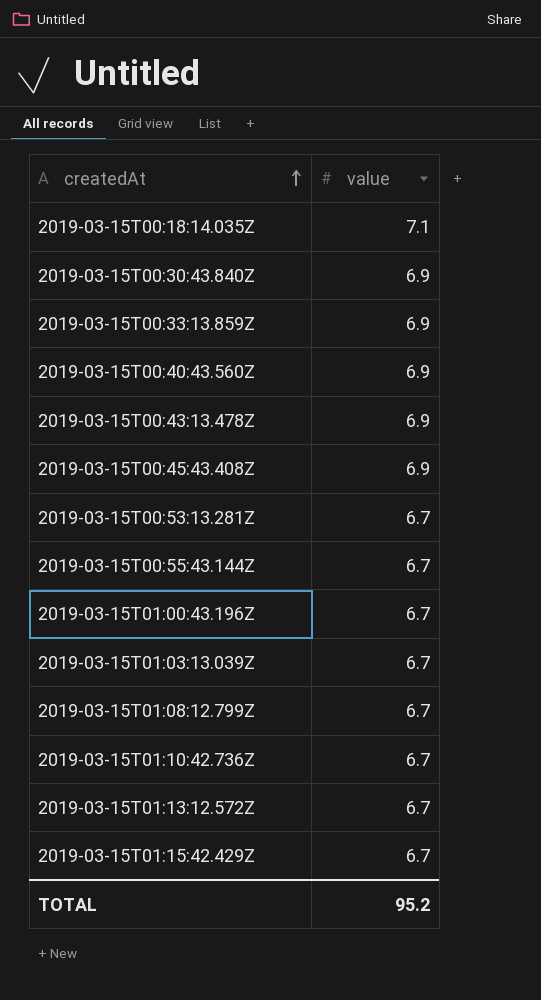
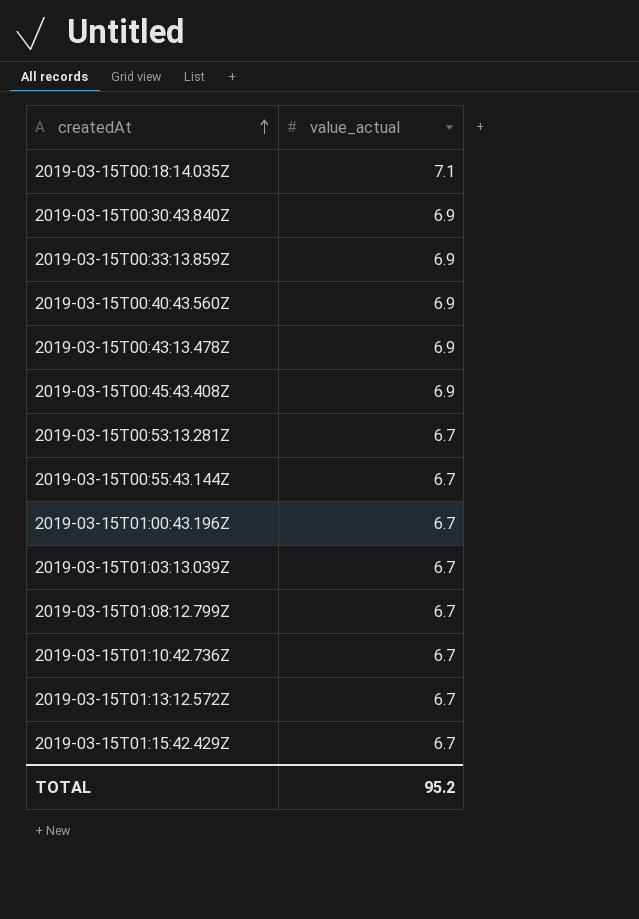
column name: value -> value_actual

